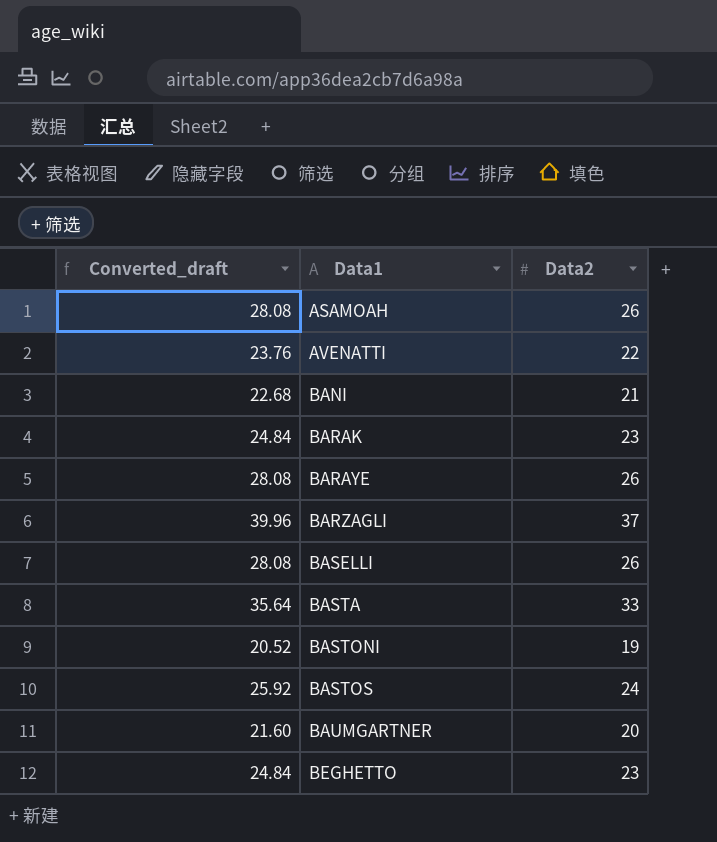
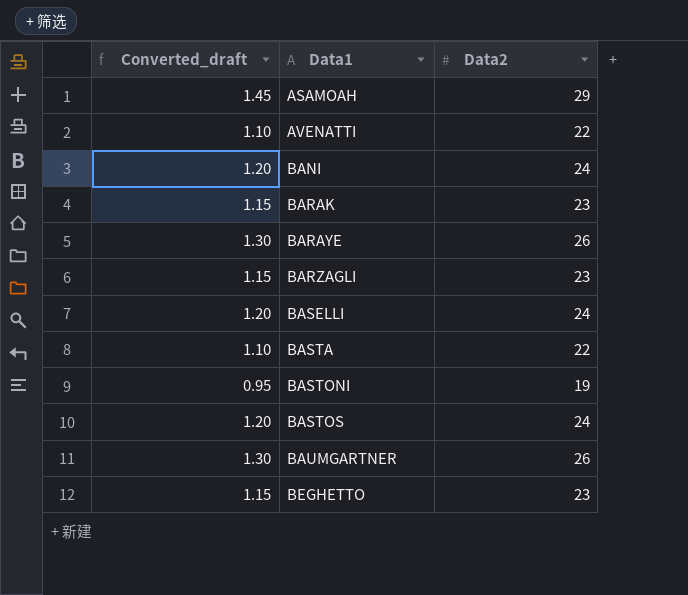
column Converted_draft | formula: [Data2] * 1.08 -> [Data2] * 0.05
ASAMOAH | Data2: 26 -> 29
BANI | Data2: 21 -> 24
BARZAGLI | Data2: 37 -> 23
BASELLI | Data2: 26 -> 24
BASTA | Data2: 33 -> 22
BAUMGARTNER | Data2: 20 -> 26

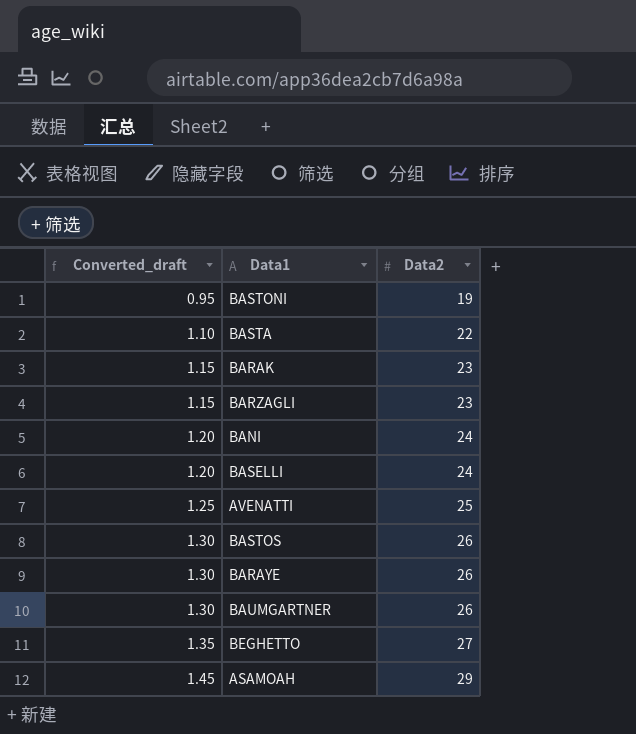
row order: Data1 ascending -> Converted_draft ascending
AVENATTI | Converted_draft: 1.10 -> 1.25
AVENATTI | Data2: 22 -> 25
BASTOS | Converted_draft: 1.20 -> 1.30
BASTOS | Data2: 24 -> 26
BEGHETTO | Converted_draft: 1.15 -> 1.35
BEGHETTO | Data2: 23 -> 27

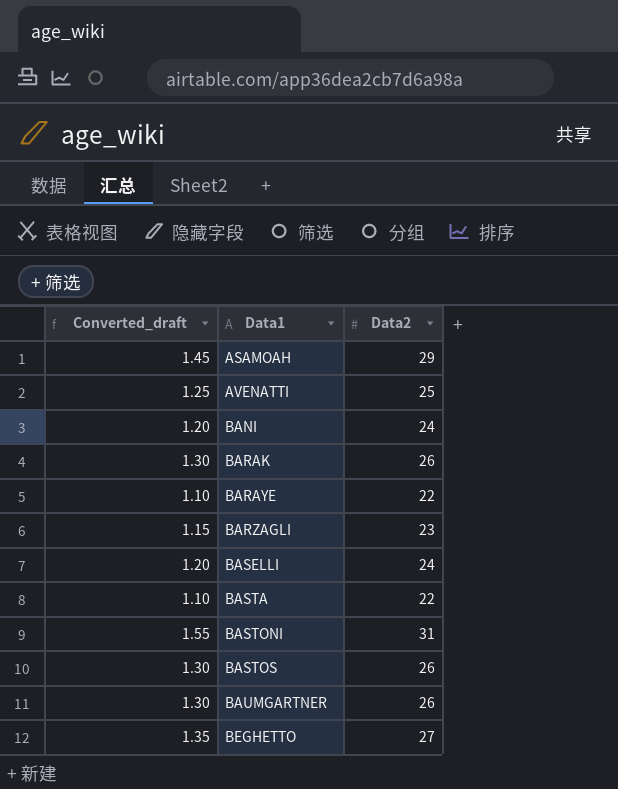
row order: Converted_draft ascending -> Data1 ascending
BARAK | Converted_draft: 1.15 -> 1.30
BARAK | Data2: 23 -> 26
BARAYE | Converted_draft: 1.30 -> 1.10
BARAYE | Data2: 26 -> 22
BASTONI | Converted_draft: 0.95 -> 1.55
BASTONI | Data2: 19 -> 31

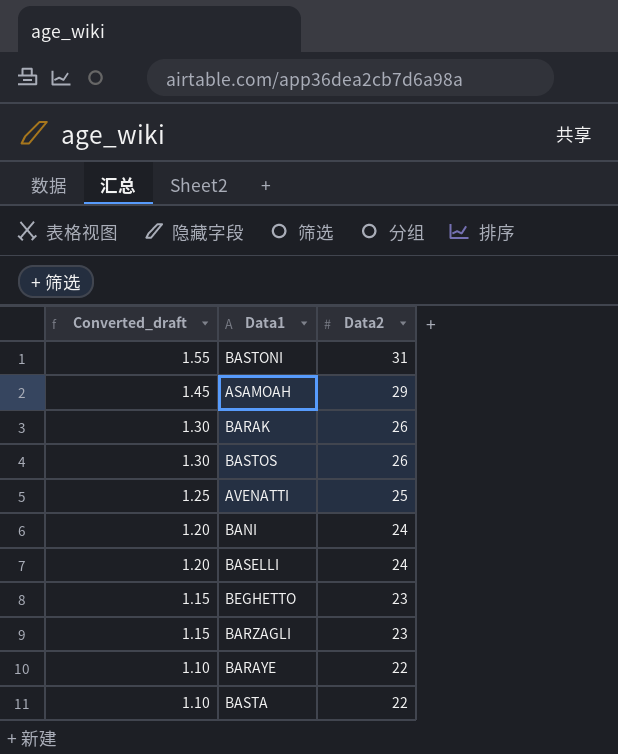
row order: Data1 ascending -> Converted_draft descending
row BAUMGARTNER: 1.30 | 26 -> none
BEGHETTO | Converted_draft: 1.35 -> 1.15
BEGHETTO | Data2: 27 -> 23

